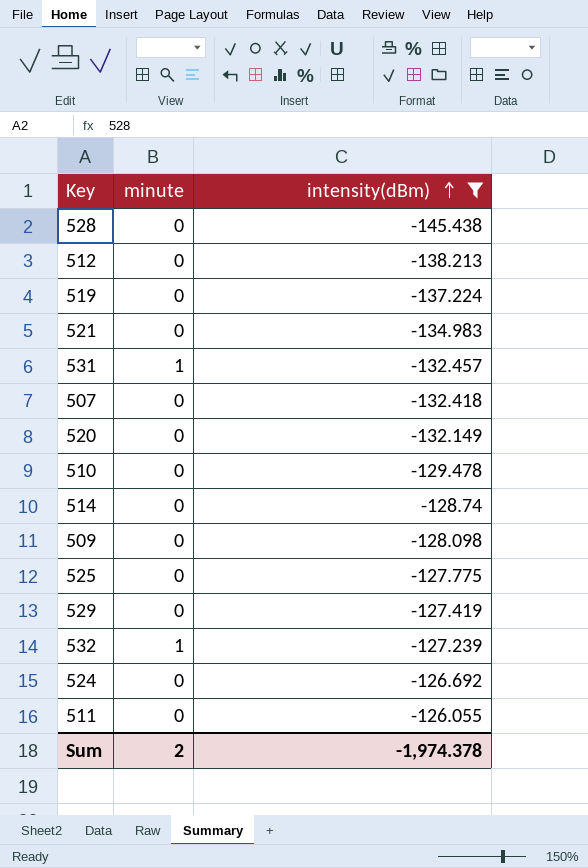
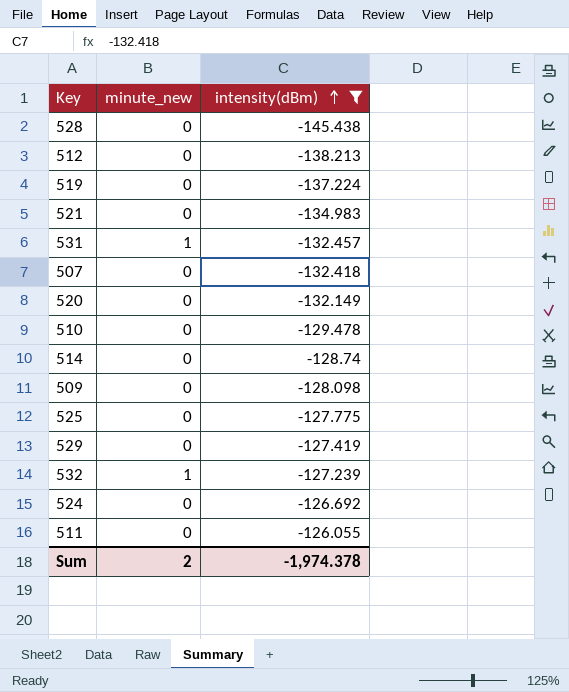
column name: minute -> minute_new

